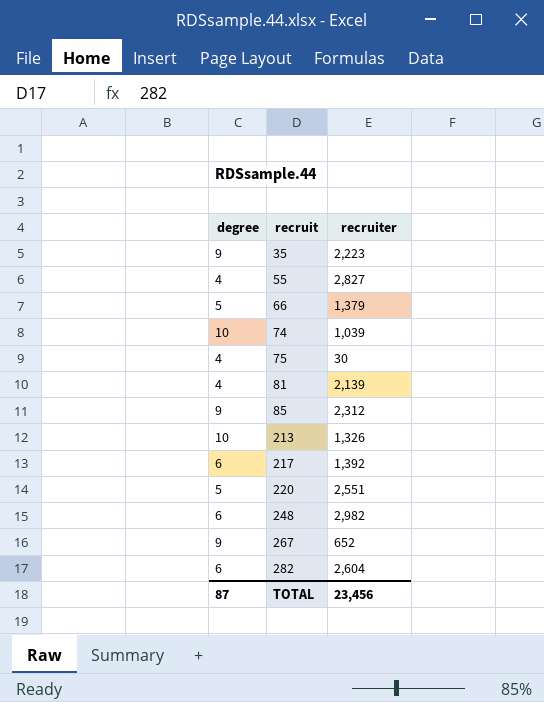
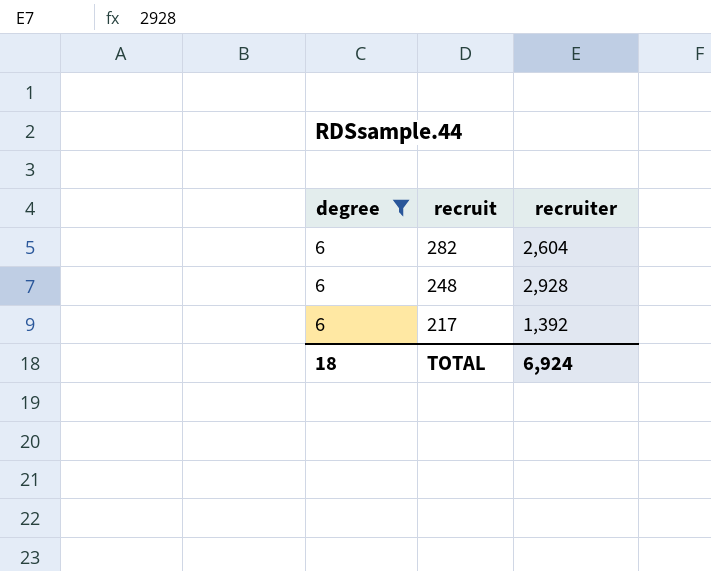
filter: none -> degree = 6
row order: recruit ascending -> recruit descending
248 | recruiter: 2,982 -> 2,928
TOTAL | degree: 87 -> 18
TOTAL | recruiter: 23,456 -> 6,924

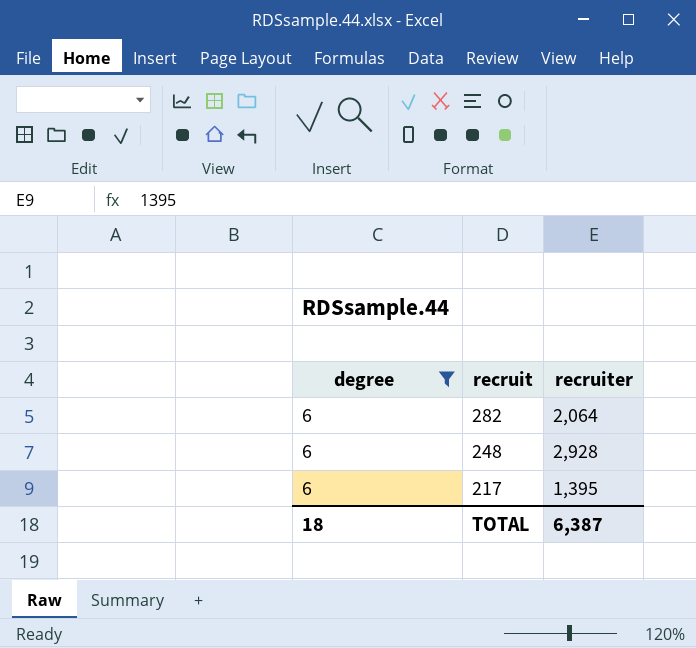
282 | recruiter: 2,604 -> 2,064
217 | recruiter: 1,392 -> 1,395
TOTAL | recruiter: 6,924 -> 6,387

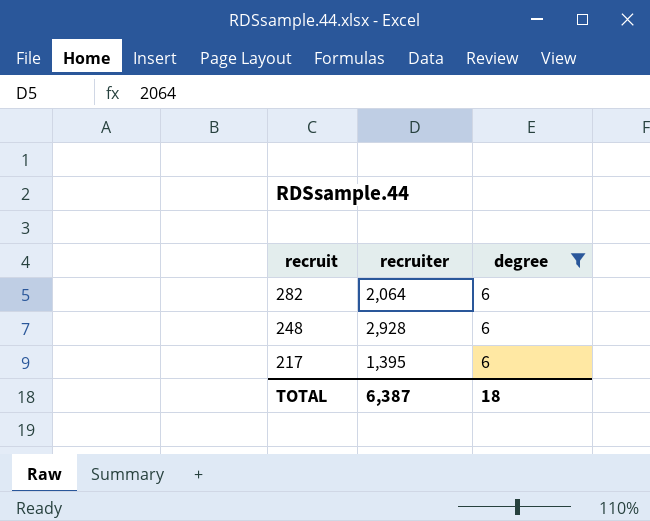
column degree | position: 1 -> 3

